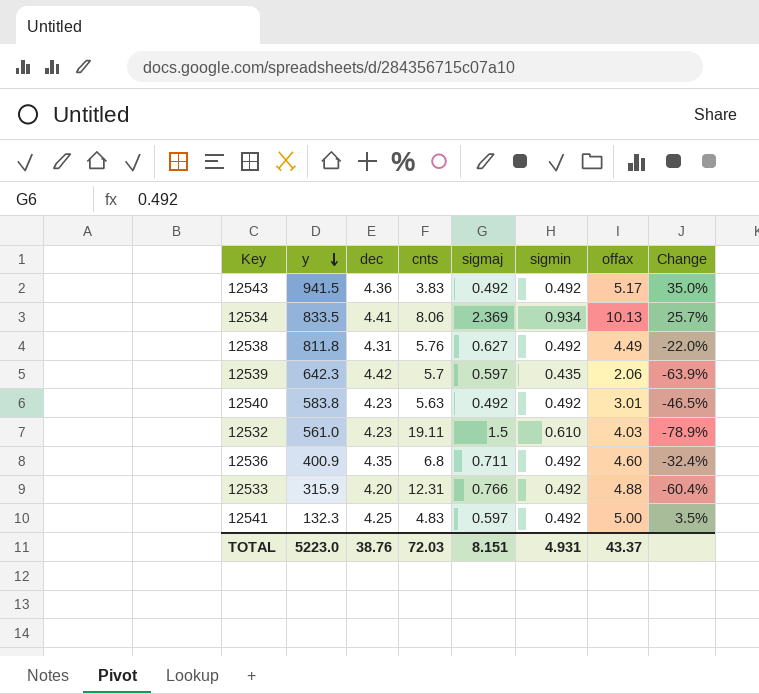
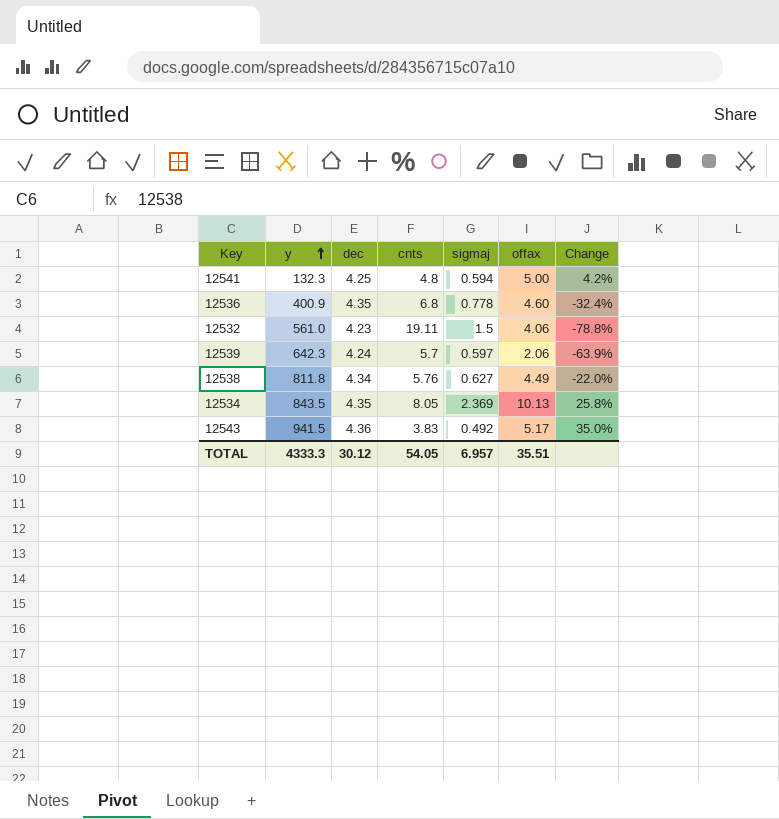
row order: y descending -> y ascending
column sigmin | position: 6 -> none
row 12540: 583.8 | 4.23 | 5.63 | 0.492 | 0.492 | 3.01 | -46.5% -> none
row 12533: 315.9 | 4.20 | 12.31 | 0.766 | 0.492 | 4.88 | -60.4% -> none
12541 | cnts: 4.83 -> 4.8
12541 | sigmaj: 0.597 -> 0.594
12541 | Change: 3.5% -> 4.2%
12536 | sigmaj: 0.711 -> 0.778
12532 | offax: 4.03 -> 4.06
12532 | Change: -78.9% -> -78.8%
12539 | dec: 4.42 -> 4.24
12538 | dec: 4.31 -> 4.34
12534 | y: 833.5 -> 843.5
12534 | dec: 4.41 -> 4.35
12534 | cnts: 8.06 -> 8.05
12534 | Change: 25.7% -> 25.8%
TOTAL | y: 5223.0 -> 4333.3
TOTAL | dec: 38.76 -> 30.12
TOTAL | cnts: 72.03 -> 54.05
TOTAL | sigmaj: 8.151 -> 6.957
TOTAL | offax: 43.37 -> 35.51

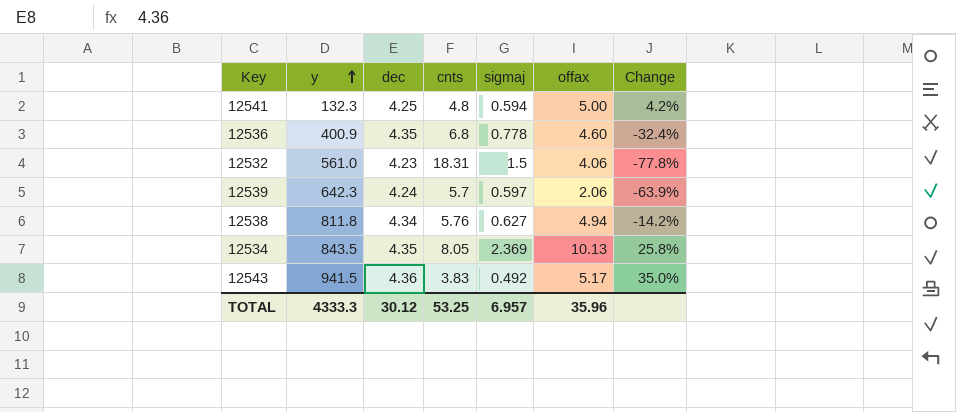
12532 | cnts: 19.11 -> 18.31
12532 | Change: -78.8% -> -77.8%
12538 | offax: 4.49 -> 4.94
12538 | Change: -22.0% -> -14.2%
TOTAL | cnts: 54.05 -> 53.25
TOTAL | offax: 35.51 -> 35.96

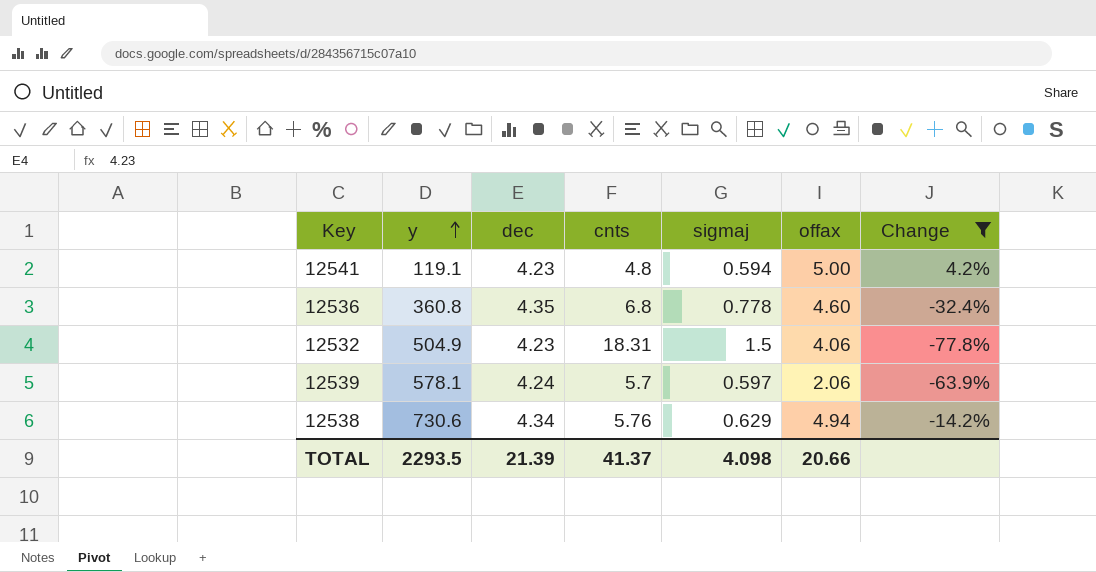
filter: none -> Change <= 4.2%
12541 | y: 132.3 -> 119.1
12541 | dec: 4.25 -> 4.23
12536 | y: 400.9 -> 360.8
12532 | y: 561.0 -> 504.9
12539 | y: 642.3 -> 578.1
12538 | y: 811.8 -> 730.6
12538 | sigmaj: 0.627 -> 0.629
TOTAL | y: 4333.3 -> 2293.5
TOTAL | dec: 30.12 -> 21.39
TOTAL | cnts: 53.25 -> 41.37
TOTAL | sigmaj: 6.957 -> 4.098
TOTAL | offax: 35.96 -> 20.66

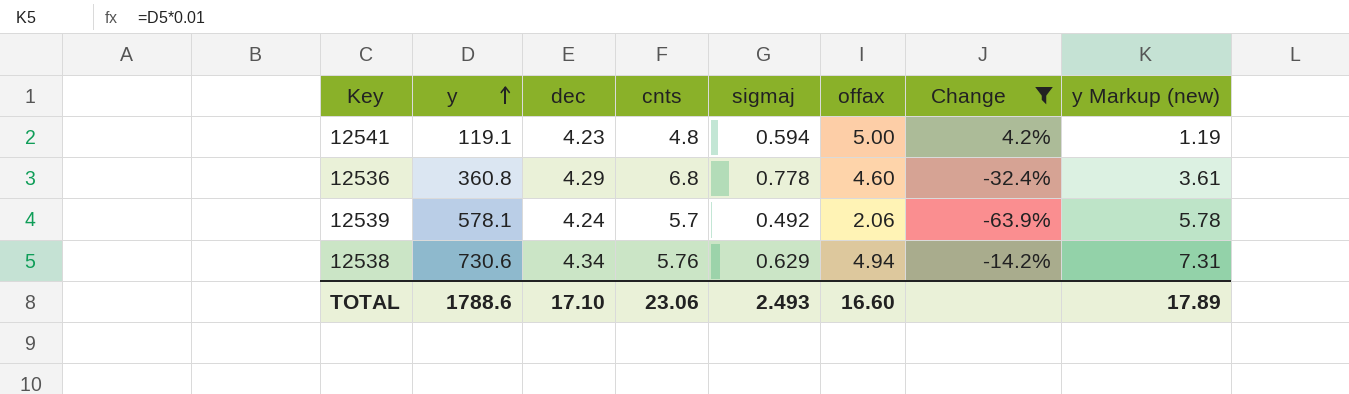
column y Markup (new) | formula: none -> [y] * 0.01
row 12532: 504.9 | 4.23 | 18.31 | 1.5 | 4.06 | -77.8% -> none
12536 | dec: 4.35 -> 4.29
12539 | sigmaj: 0.597 -> 0.492
TOTAL | y: 2293.5 -> 1788.6
TOTAL | dec: 21.39 -> 17.10
TOTAL | cnts: 41.37 -> 23.06
TOTAL | sigmaj: 4.098 -> 2.493
TOTAL | offax: 20.66 -> 16.60

